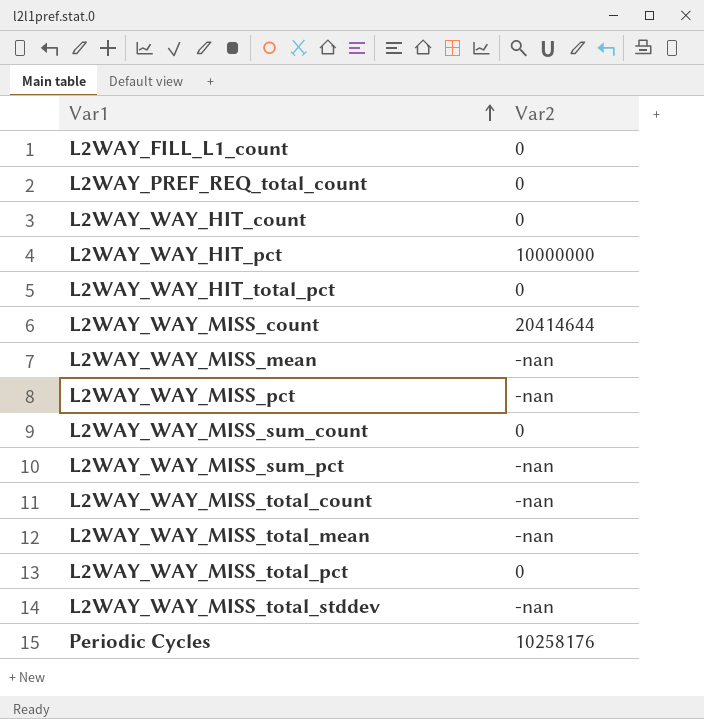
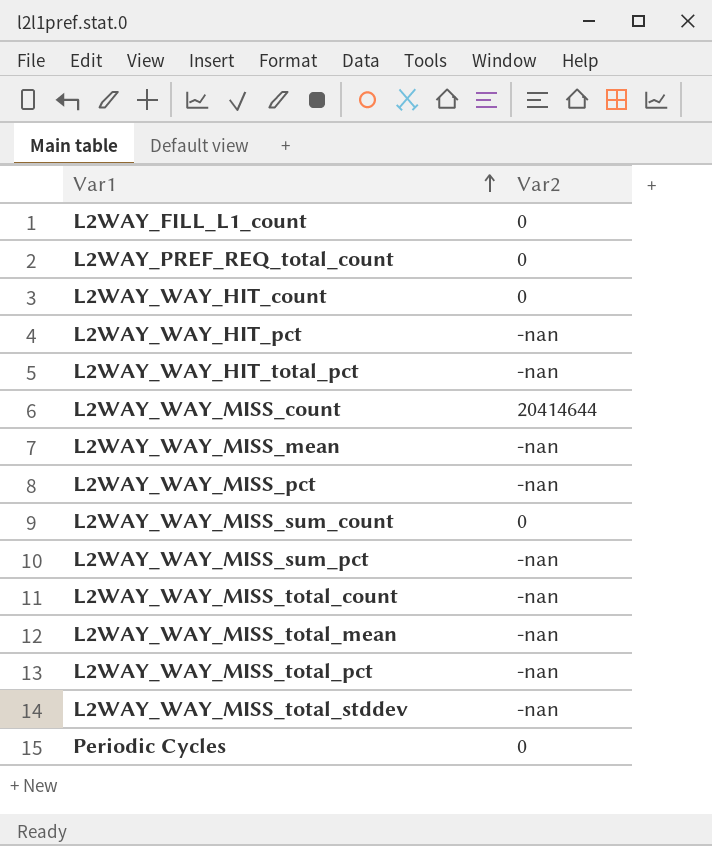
L2WAY_WAY_HIT_pct | Var2: 10000000 -> -nan
L2WAY_WAY_HIT_total_pct | Var2: 0 -> -nan
L2WAY_WAY_MISS_total_pct | Var2: 0 -> -nan
Periodic Cycles | Var2: 10258176 -> 0

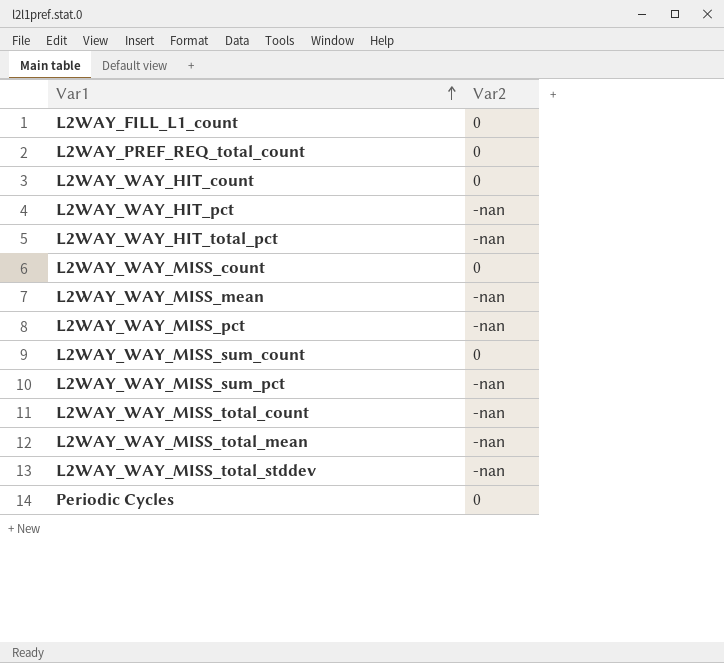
row L2WAY_WAY_MISS_total_pct: -nan -> none
L2WAY_WAY_MISS_count | Var2: 20414644 -> 0

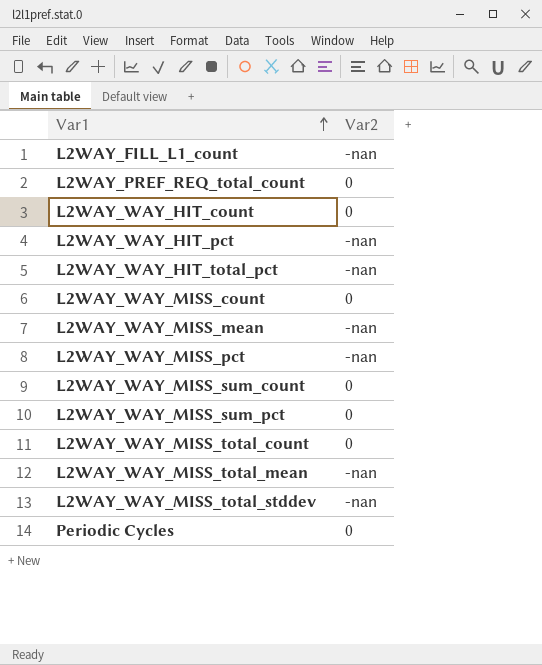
L2WAY_FILL_L1_count | Var2: 0 -> -nan
L2WAY_WAY_MISS_sum_pct | Var2: -nan -> 0
L2WAY_WAY_MISS_total_count | Var2: -nan -> 0

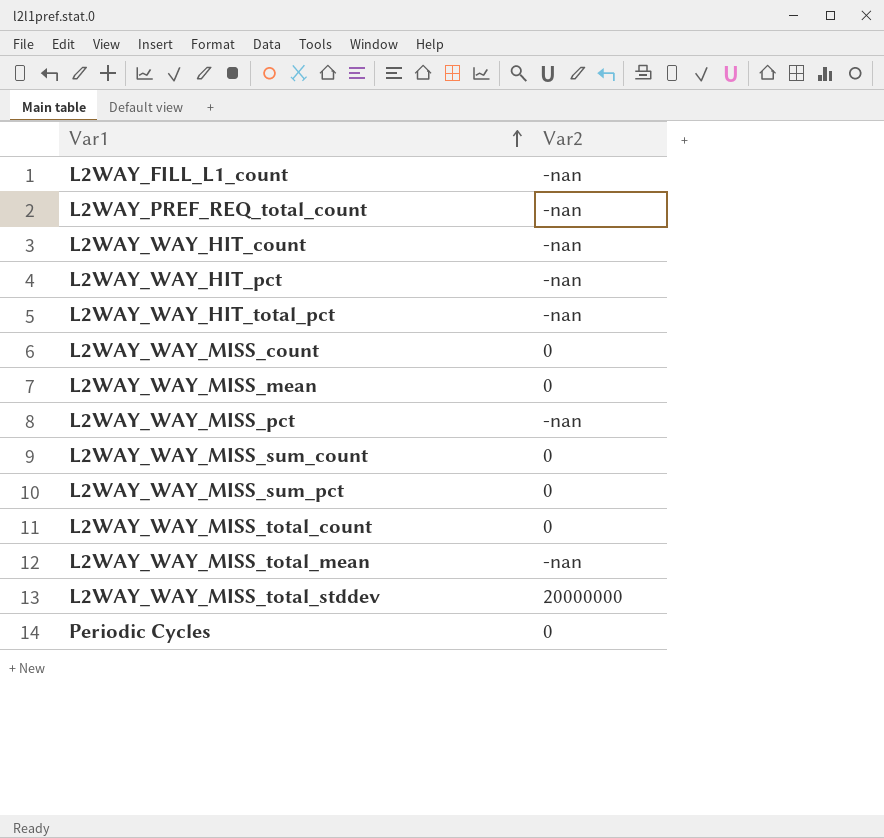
L2WAY_PREF_REQ_total_count | Var2: 0 -> -nan
L2WAY_WAY_HIT_count | Var2: 0 -> -nan
L2WAY_WAY_MISS_mean | Var2: -nan -> 0
L2WAY_WAY_MISS_total_stddev | Var2: -nan -> 20000000

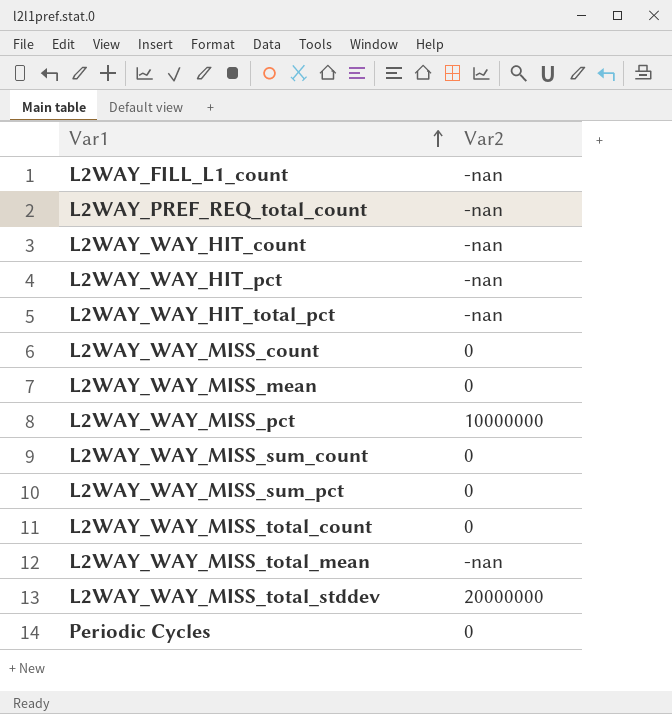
L2WAY_WAY_MISS_pct | Var2: -nan -> 10000000

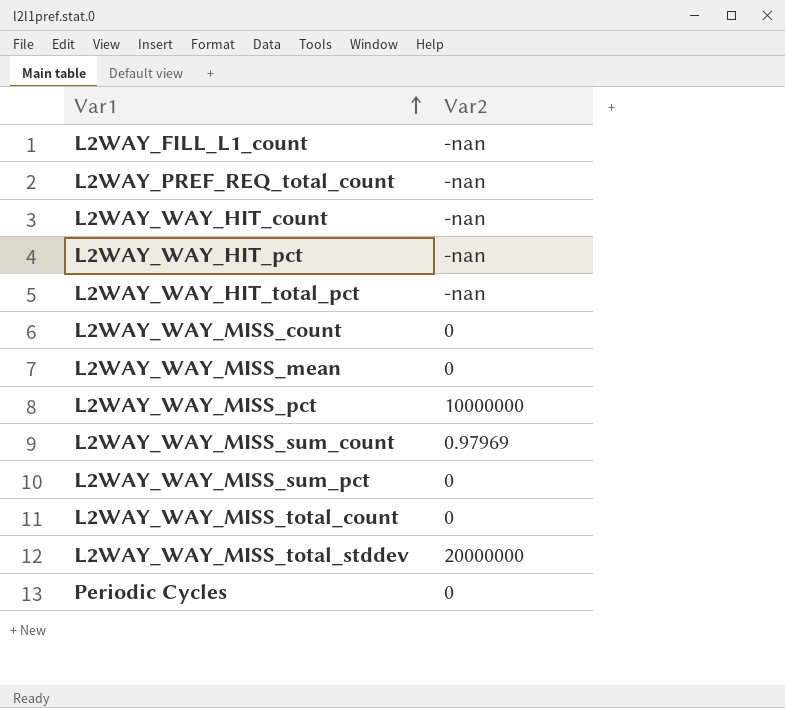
row L2WAY_WAY_MISS_total_mean: -nan -> none
L2WAY_WAY_MISS_sum_count | Var2: 0 -> 0.97969

